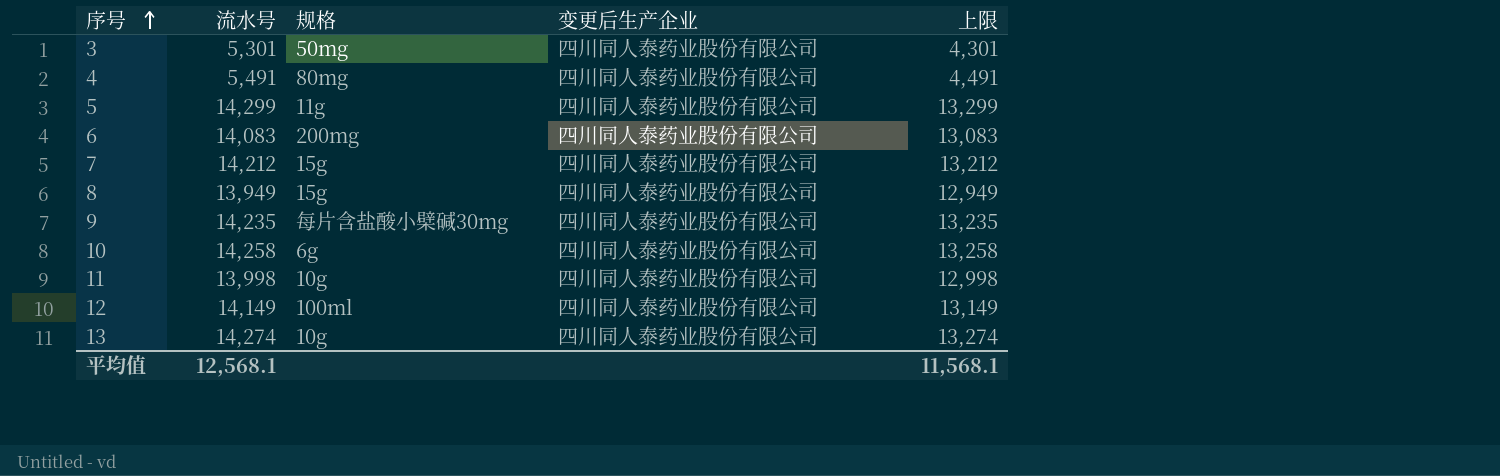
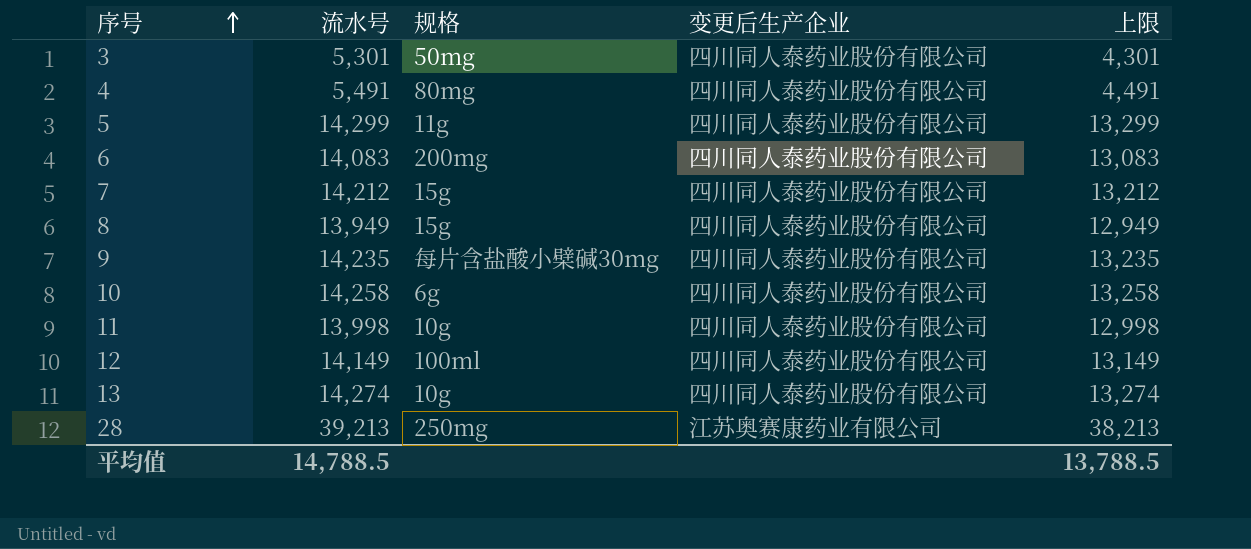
row 28: none -> 39,213 | 250mg | 江苏奥赛康药业有限公司 | 38,213
平均值 | 流水号: 12,568.1 -> 14,788.5
平均值 | 上限: 11,568.1 -> 13,788.5

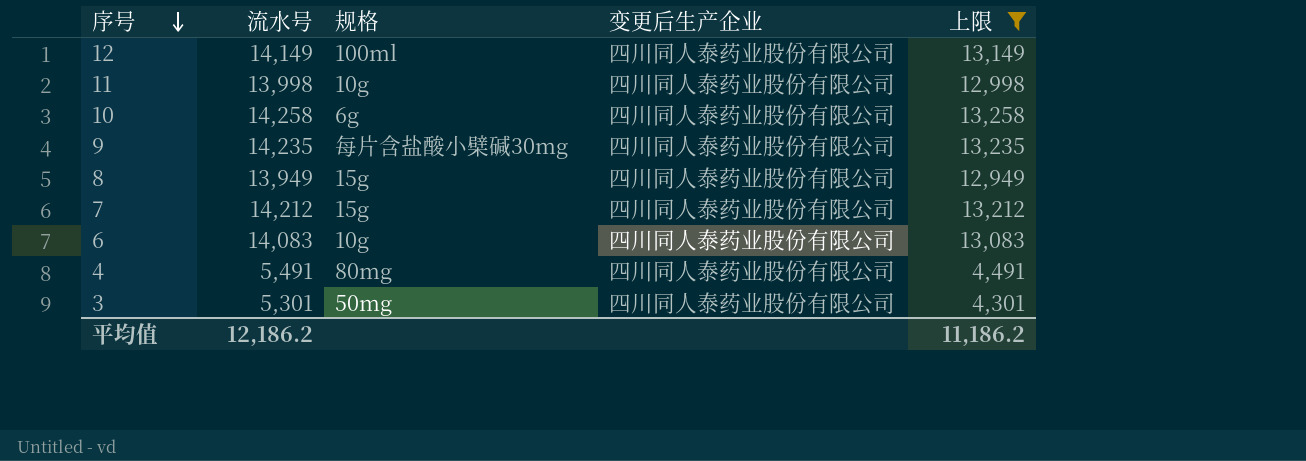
filter: none -> 上限 <= 13,258
row order: 序号 ascending -> 序号 descending
6 | 规格: 200mg -> 10g
平均值 | 流水号: 14,788.5 -> 12,186.2
平均值 | 上限: 13,788.5 -> 11,186.2

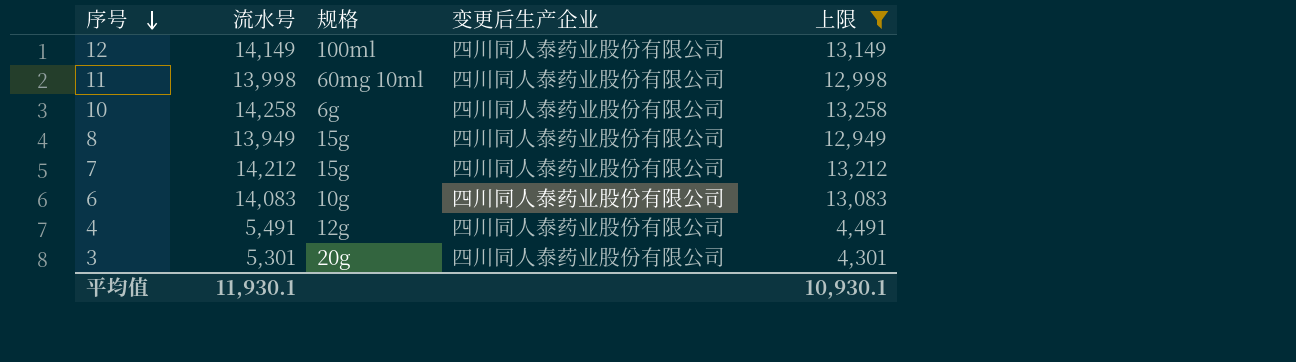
row 9: 14,235 | 每片含盐酸小檗碱30mg | 四川同人泰药业股份有限公司 | 13,235 -> none
11 | 规格: 10g -> 60mg 10ml
4 | 规格: 80mg -> 12g
3 | 规格: 50mg -> 20g
平均值 | 流水号: 12,186.2 -> 11,930.1
平均值 | 上限: 11,186.2 -> 10,930.1

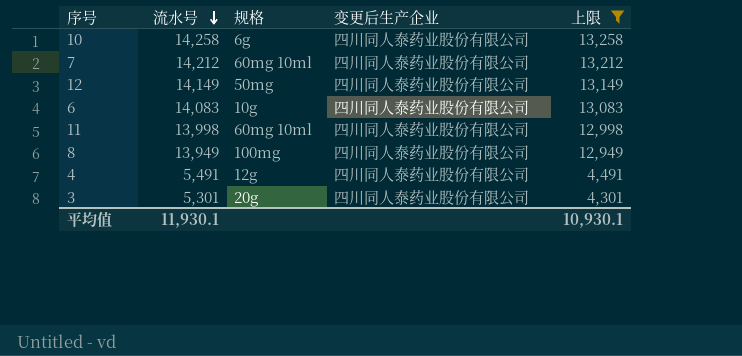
row order: 序号 descending -> 流水号 descending
7 | 规格: 15g -> 60mg 10ml
12 | 规格: 100ml -> 50mg
8 | 规格: 15g -> 100mg

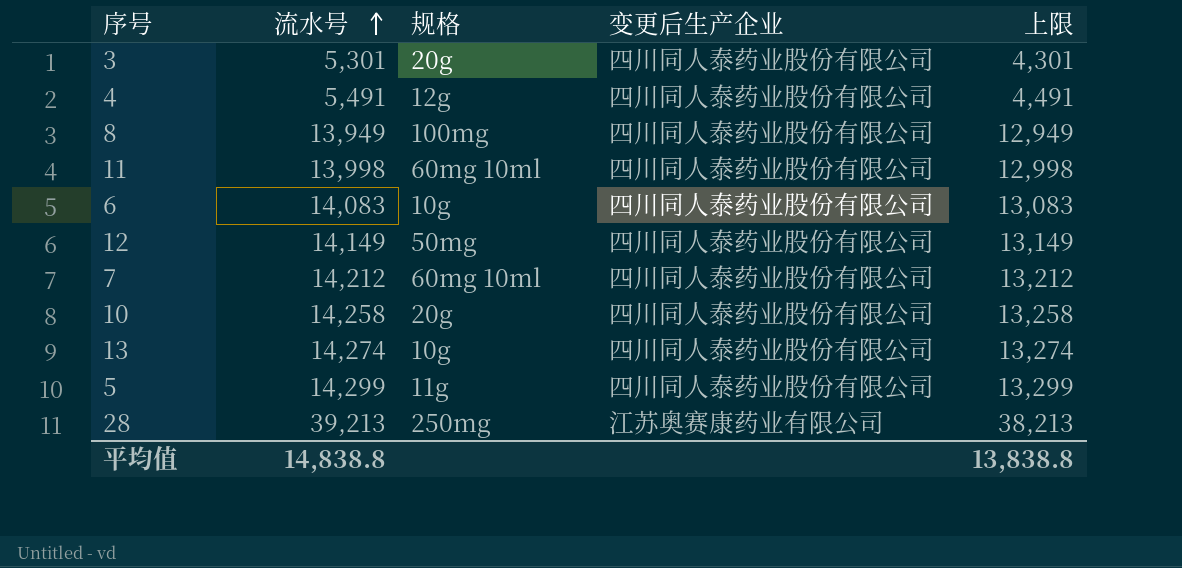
filter: 上限 <= 13,258 -> none
row order: 流水号 descending -> 流水号 ascending
10 | 规格: 6g -> 20g
平均值 | 流水号: 11,930.1 -> 14,838.8
平均值 | 上限: 10,930.1 -> 13,838.8

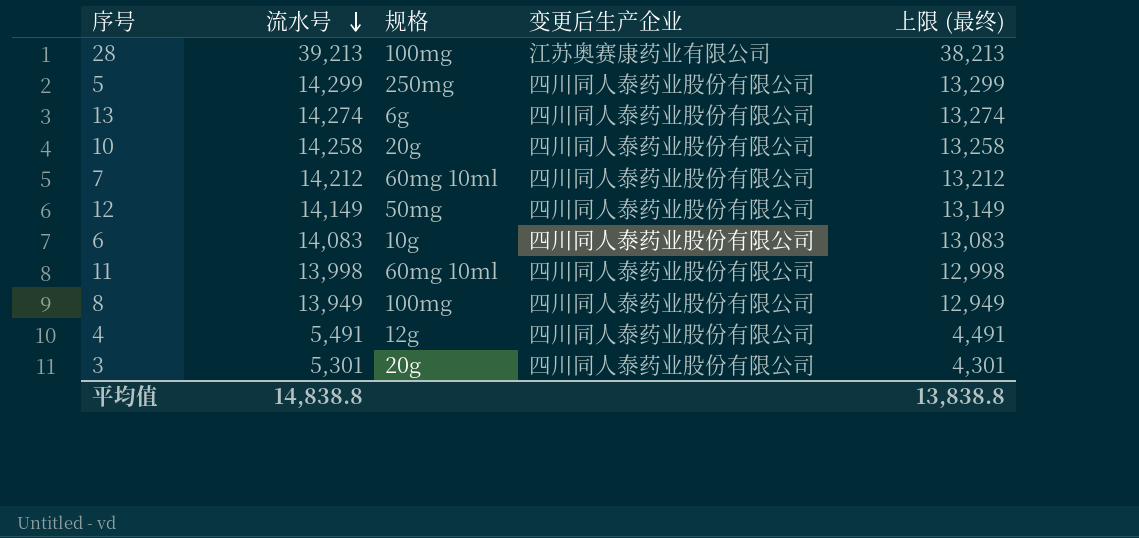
row order: 流水号 ascending -> 流水号 descending
column name: 上限 -> 上限 (最终)
28 | 规格: 250mg -> 100mg
5 | 规格: 11g -> 250mg
13 | 规格: 10g -> 6g

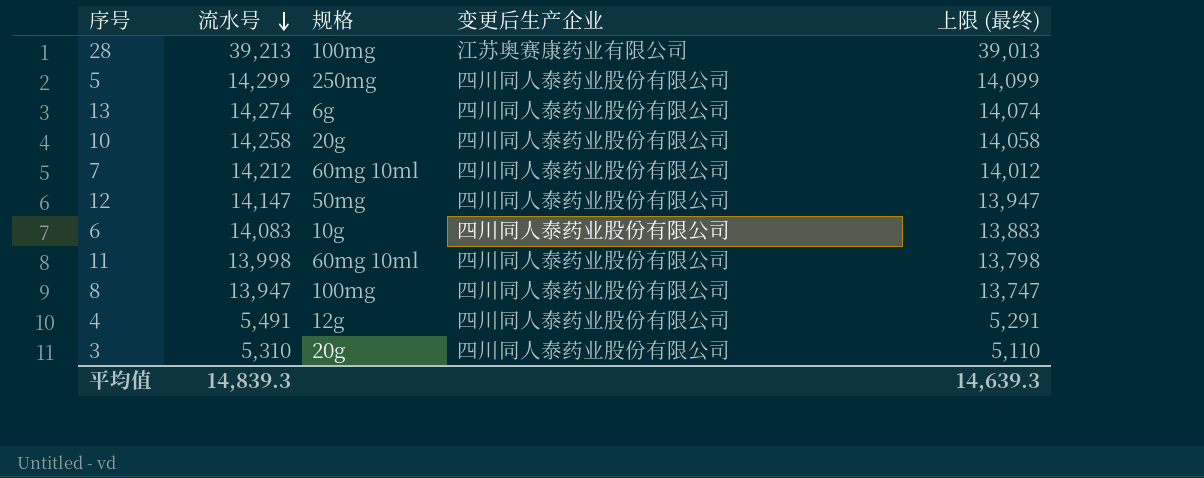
column 上限 (最终) | formula: [流水号] - 1000 -> [流水号] - 200
12 | 流水号: 14,149 -> 14,147
8 | 流水号: 13,949 -> 13,947
3 | 流水号: 5,301 -> 5,310
平均值 | 流水号: 14,838.8 -> 14,839.3
平均值 | 上限 (最终): 13,838.8 -> 14,639.3

